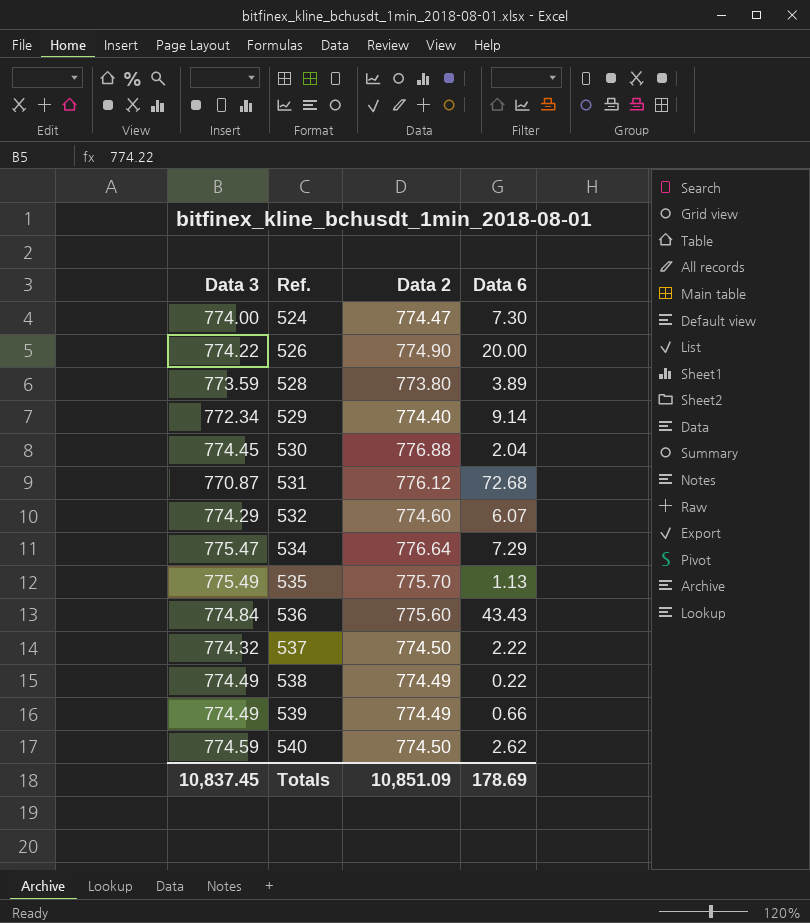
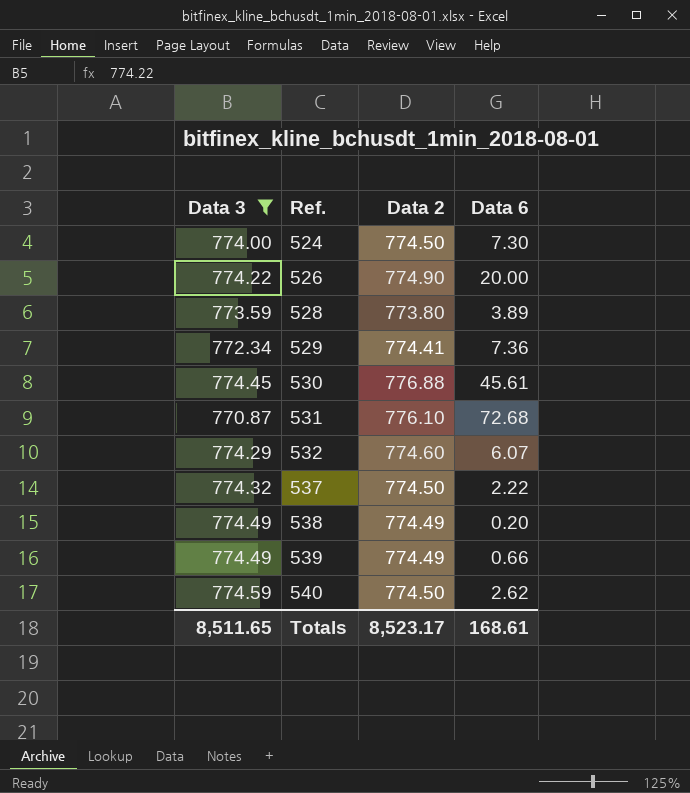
filter: none -> Data 3 <= 774.59
524 | Data 2: 774.47 -> 774.50
529 | Data 2: 774.40 -> 774.41
529 | Data 6: 9.14 -> 7.36
530 | Data 6: 2.04 -> 45.61
531 | Data 2: 776.12 -> 776.10
538 | Data 6: 0.22 -> 0.20
Totals | Data 3: 10,837.45 -> 8,511.65
Totals | Data 2: 10,851.09 -> 8,523.17
Totals | Data 6: 178.69 -> 168.61

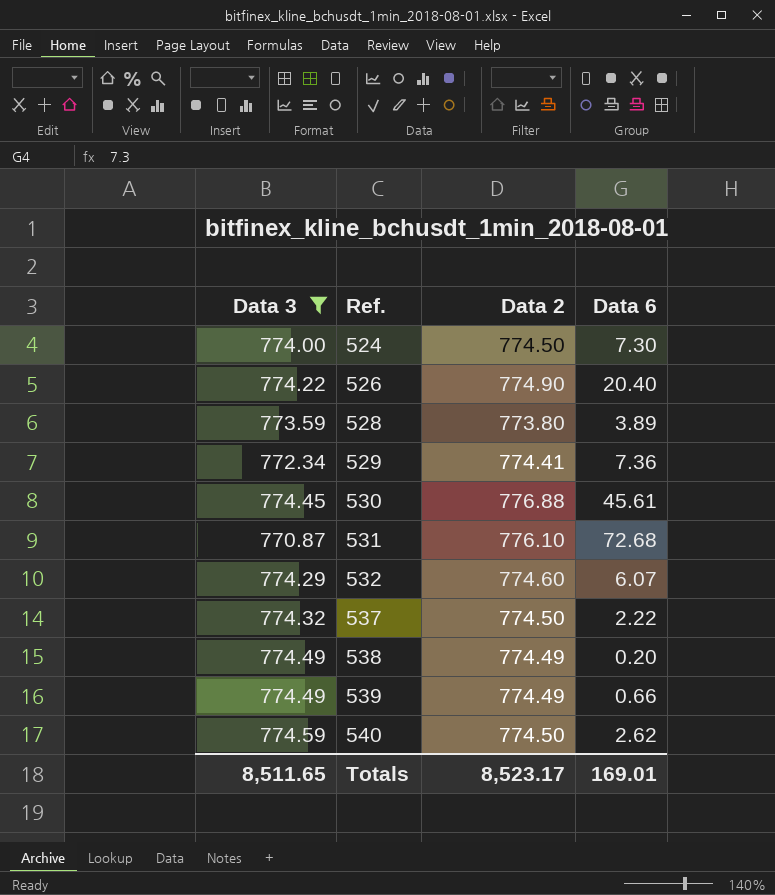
526 | Data 6: 20.00 -> 20.40
Totals | Data 6: 168.61 -> 169.01

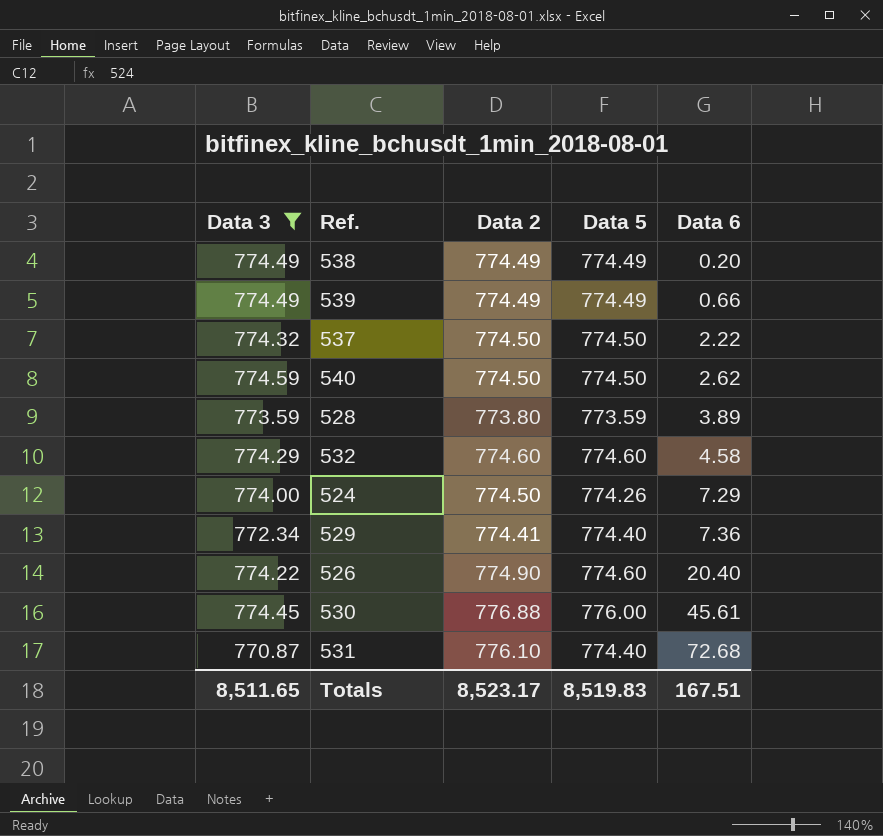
row order: Ref. ascending -> Data 6 ascending
column Data 5 | position: none -> 4
532 | Data 6: 6.07 -> 4.58
524 | Data 6: 7.30 -> 7.29
Totals | Data 6: 169.01 -> 167.51

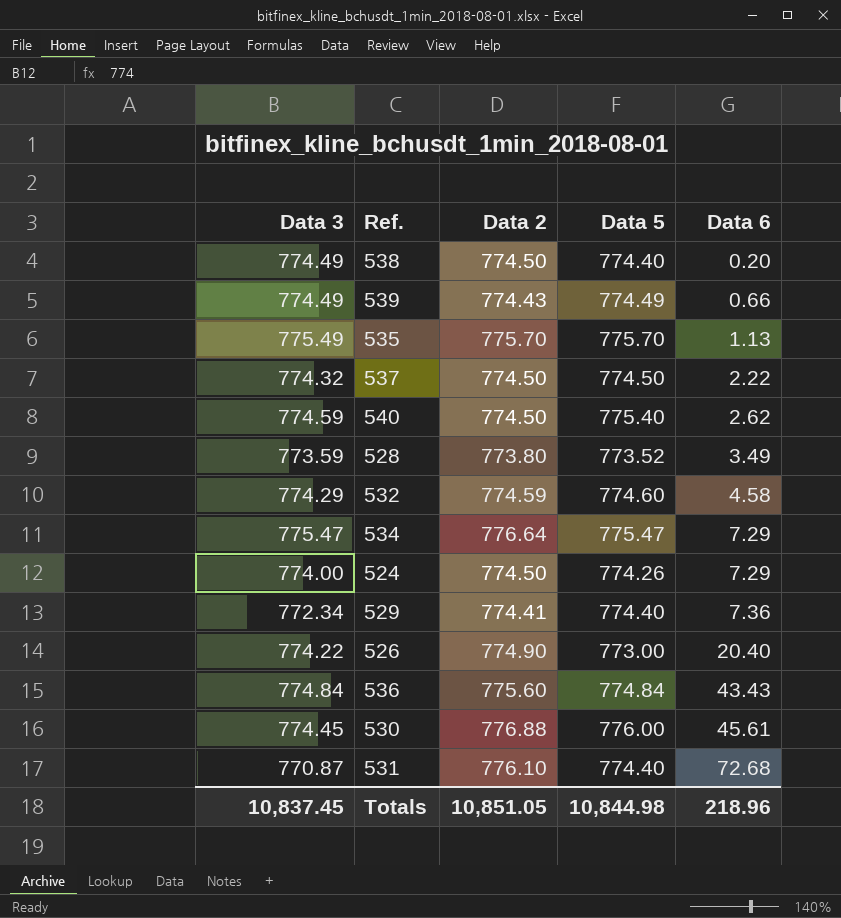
filter: Data 3 <= 774.59 -> none
538 | Data 2: 774.49 -> 774.50
538 | Data 5: 774.49 -> 774.40
539 | Data 2: 774.49 -> 774.43
540 | Data 5: 774.50 -> 775.40
528 | Data 5: 773.59 -> 773.52
528 | Data 6: 3.89 -> 3.49
532 | Data 2: 774.60 -> 774.59
526 | Data 5: 774.60 -> 773.00
Totals | Data 3: 8,511.65 -> 10,837.45
Totals | Data 2: 8,523.17 -> 10,851.05
Totals | Data 5: 8,519.83 -> 10,844.98
Totals | Data 6: 167.51 -> 218.96

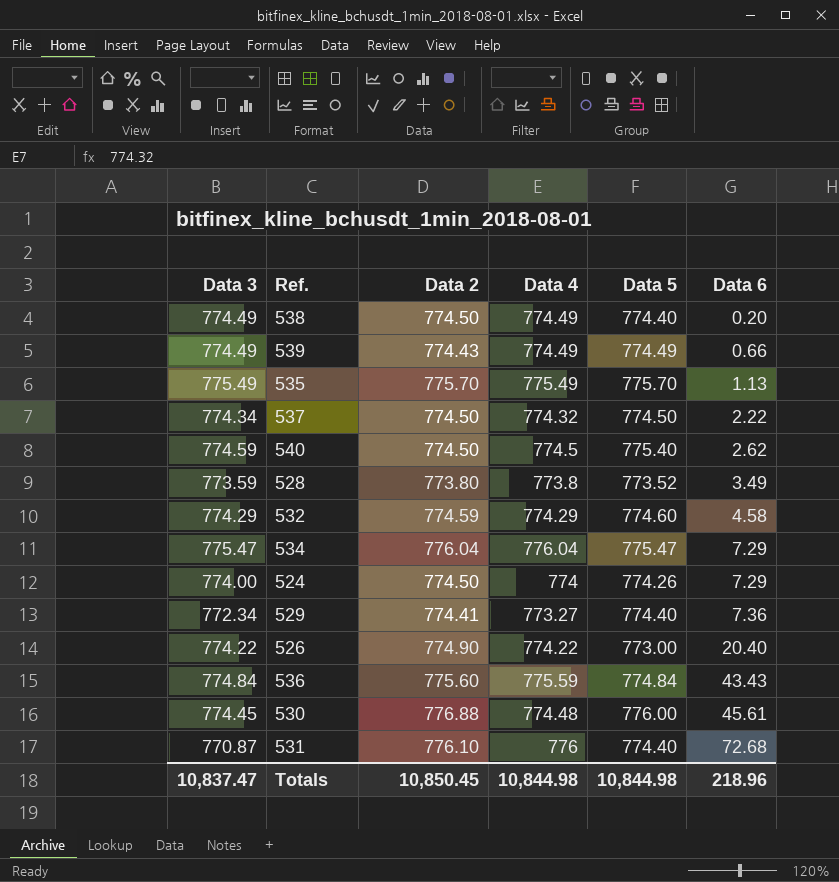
column Data 4 | position: none -> 4
537 | Data 3: 774.32 -> 774.34
534 | Data 2: 776.64 -> 776.04
Totals | Data 3: 10,837.45 -> 10,837.47
Totals | Data 2: 10,851.05 -> 10,850.45

